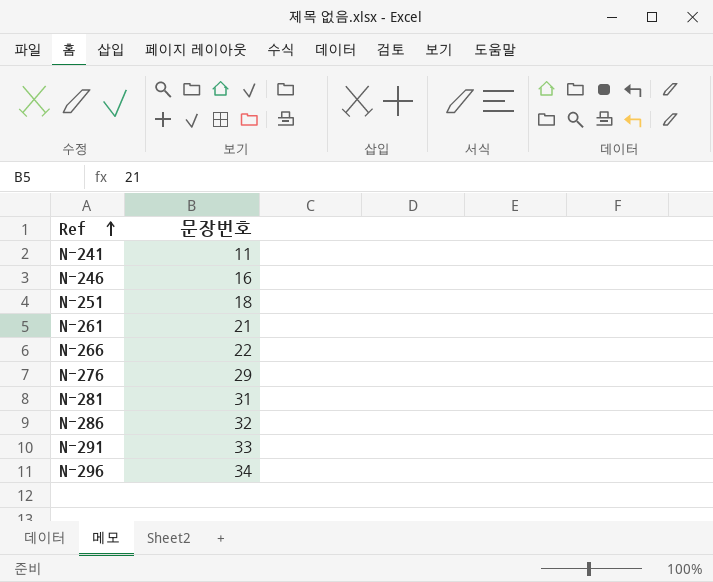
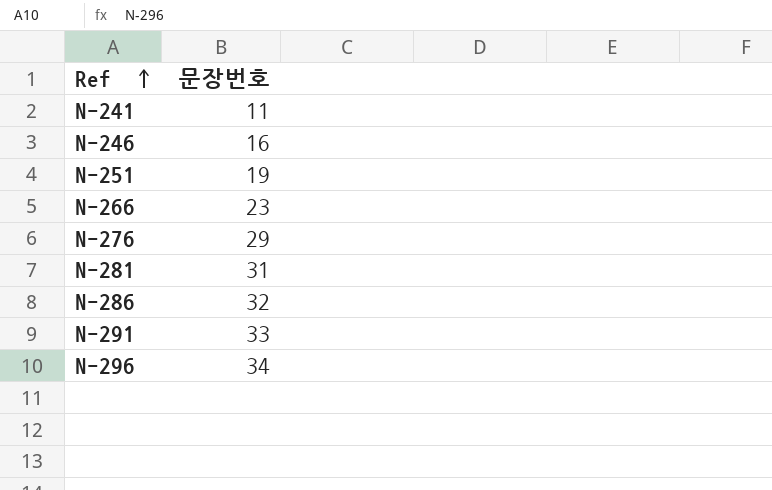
row N-261: 21 -> none
N-251 | 문장번호: 18 -> 19
N-266 | 문장번호: 22 -> 23

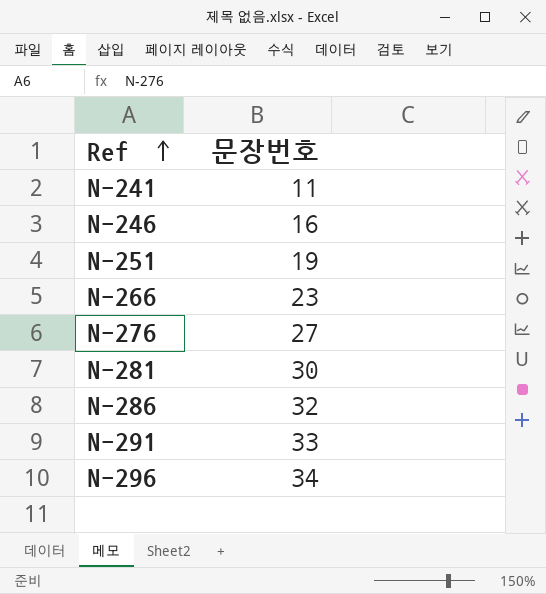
N-276 | 문장번호: 29 -> 27
N-281 | 문장번호: 31 -> 30

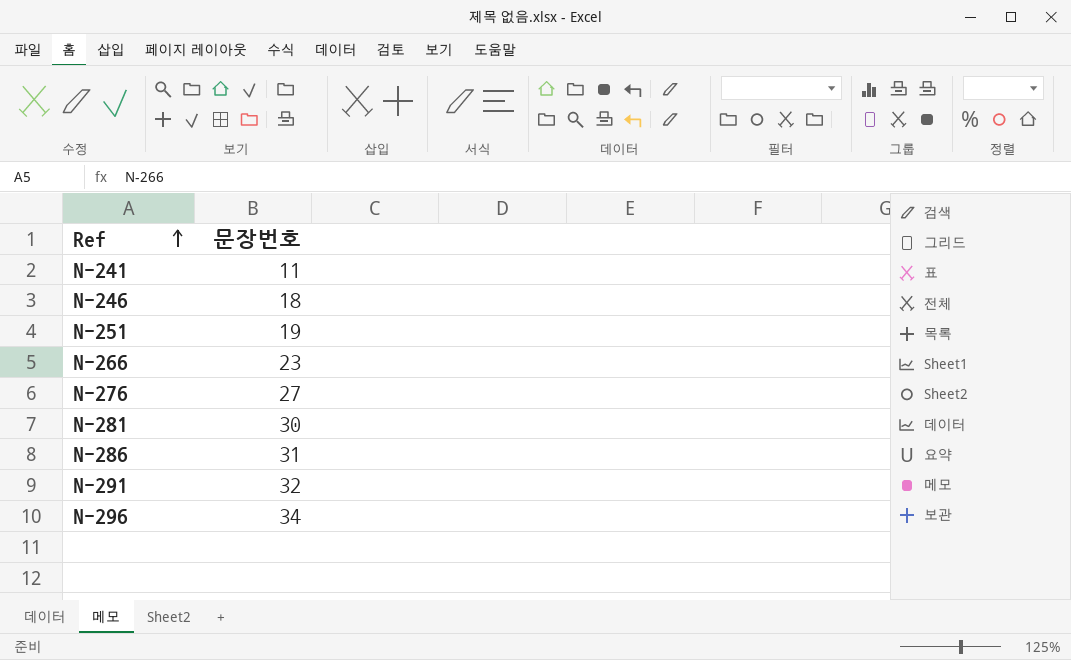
N-246 | 문장번호: 16 -> 18
N-286 | 문장번호: 32 -> 31
N-291 | 문장번호: 33 -> 32

